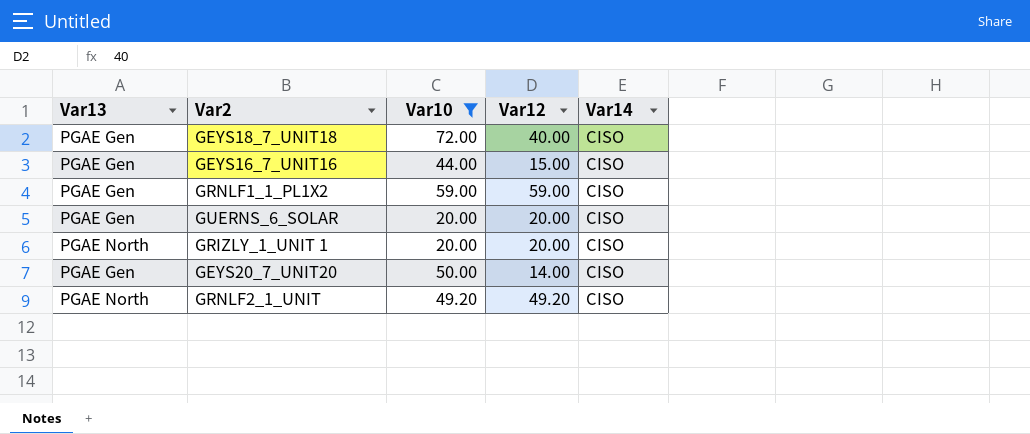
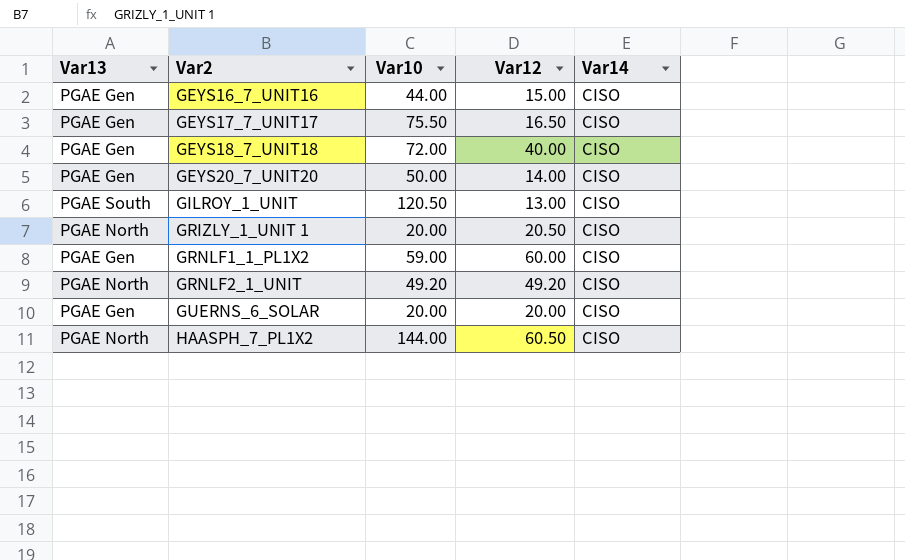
filter: Var10 <= 72.00 -> none
row order: none -> Var2 ascending
GRIZLY_1_UNIT 1 | Var12: 20.00 -> 20.50
GRNLF1_1_PL1X2 | Var12: 59.00 -> 60.00

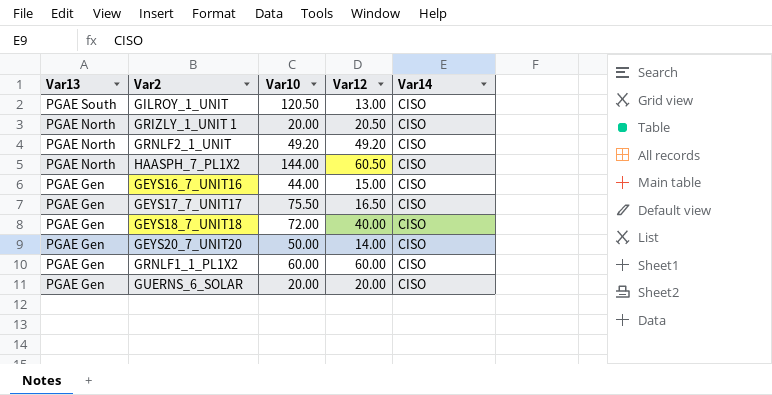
row order: Var2 ascending -> Var13 descending
GRNLF1_1_PL1X2 | Var10: 59.00 -> 60.00

